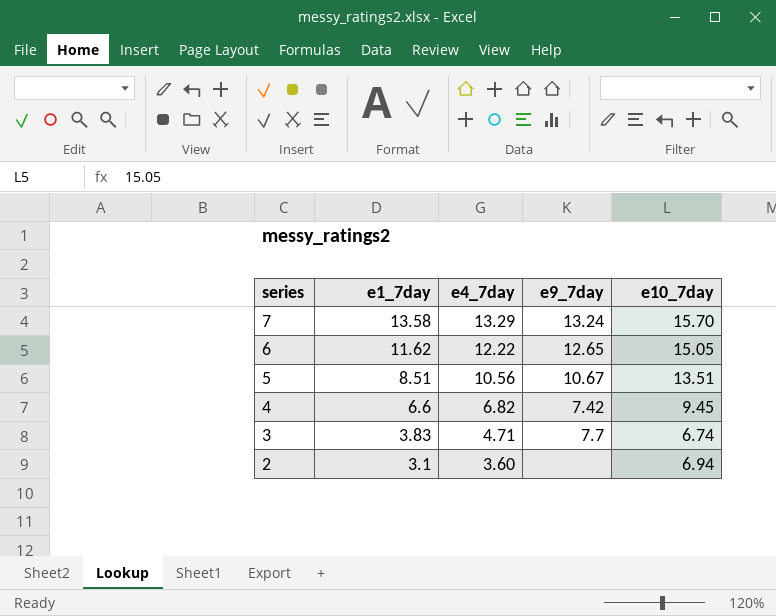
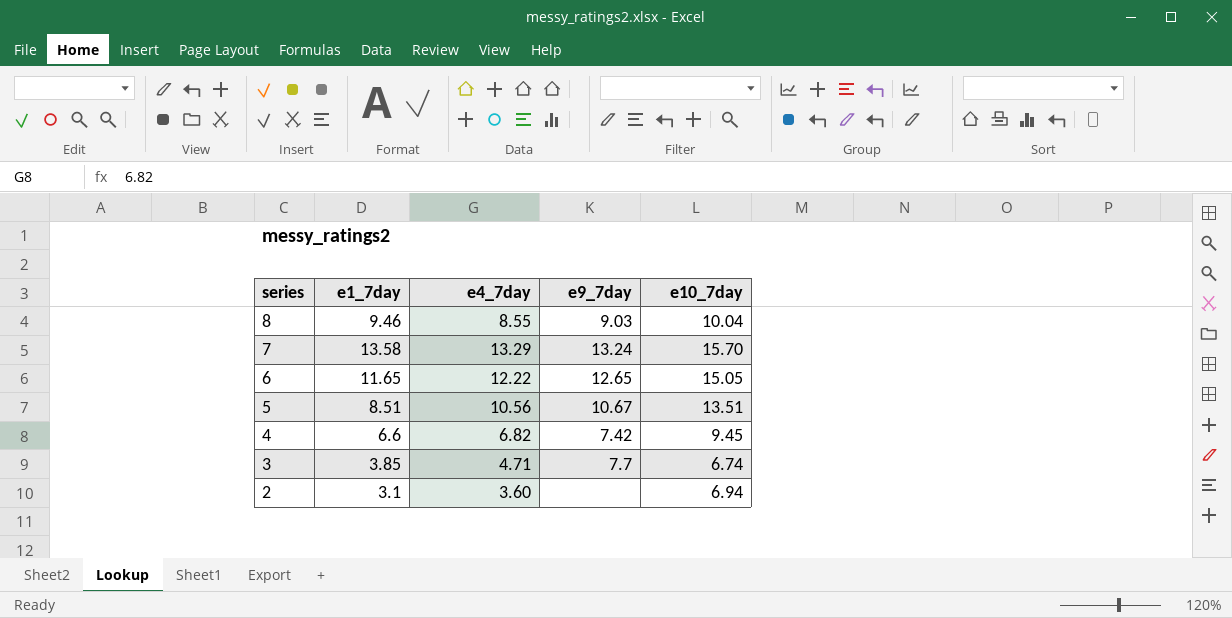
row 8: none -> 9.46 | 8.55 | 9.03 | 10.04
6 | e1_7day: 11.62 -> 11.65
3 | e1_7day: 3.83 -> 3.85

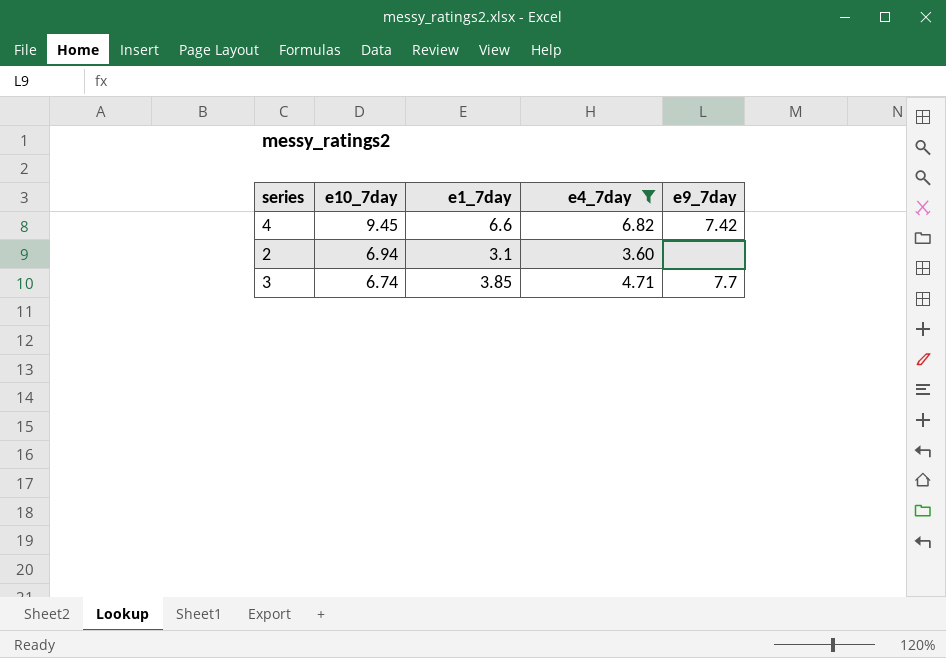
filter: none -> e4_7day <= 6.82
row order: series descending -> e10_7day descending
column e10_7day | position: 5 -> 2

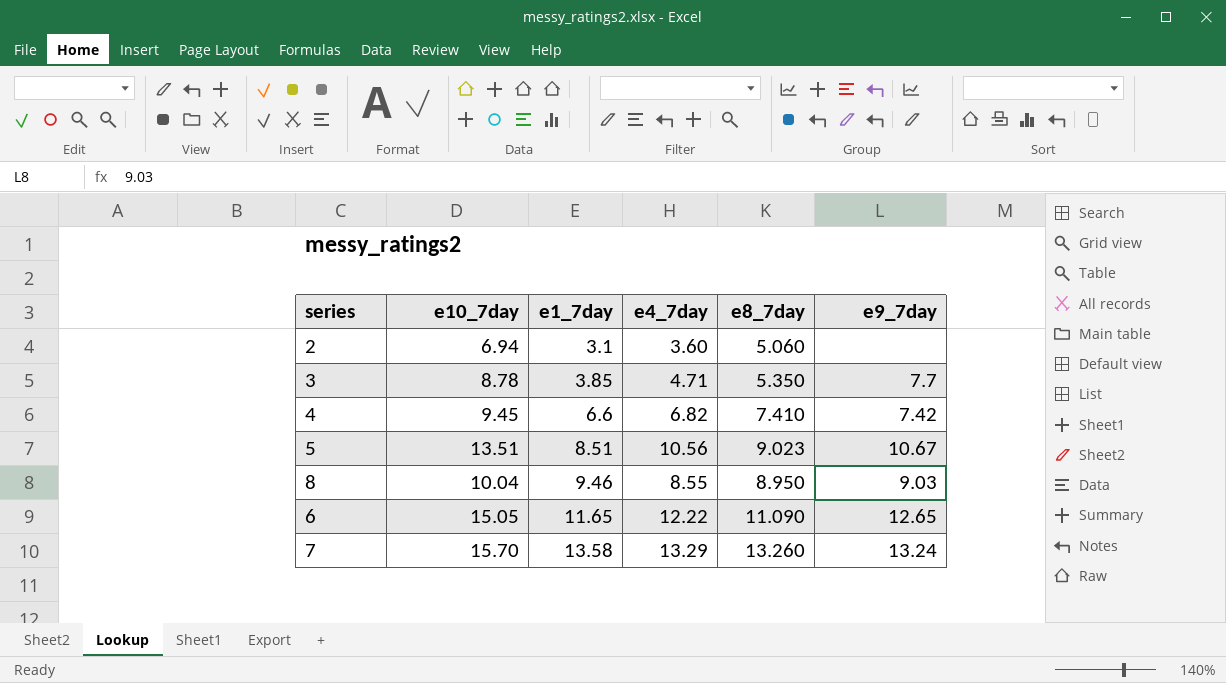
filter: e4_7day <= 6.82 -> none
row order: e10_7day descending -> e1_7day ascending
column e8_7day | position: none -> 5
3 | e10_7day: 6.74 -> 8.78

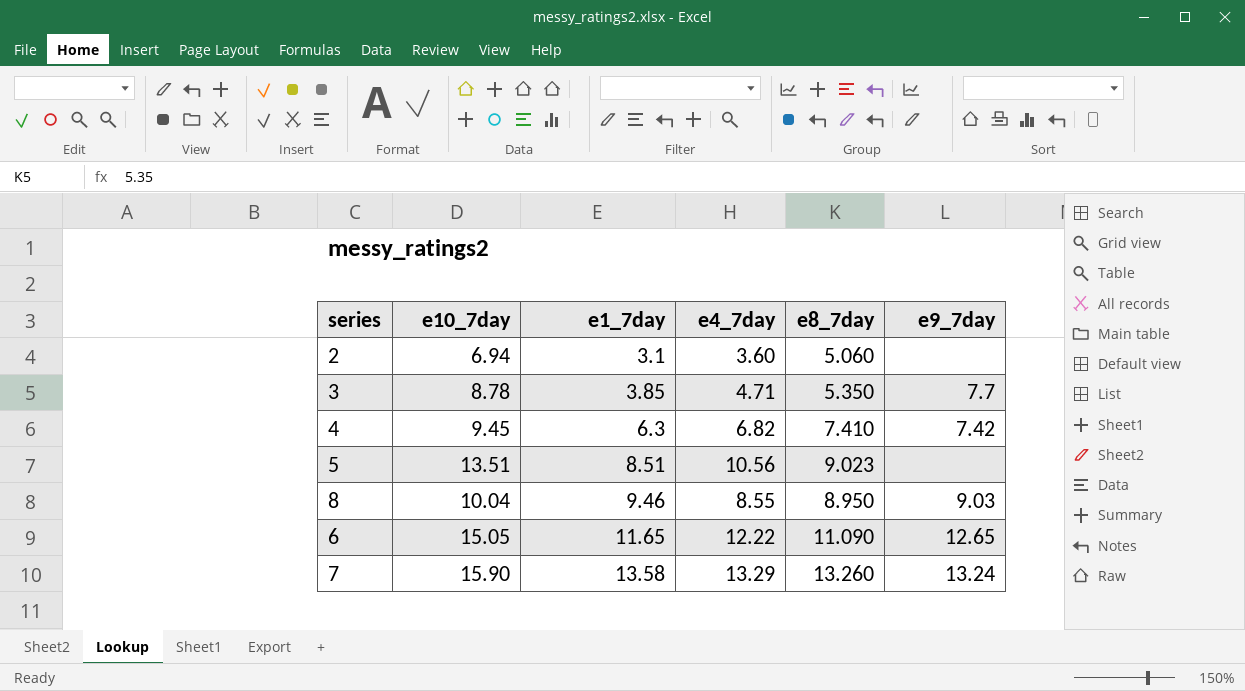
4 | e1_7day: 6.6 -> 6.3
5 | e9_7day: 10.67 -> none
7 | e10_7day: 15.70 -> 15.90

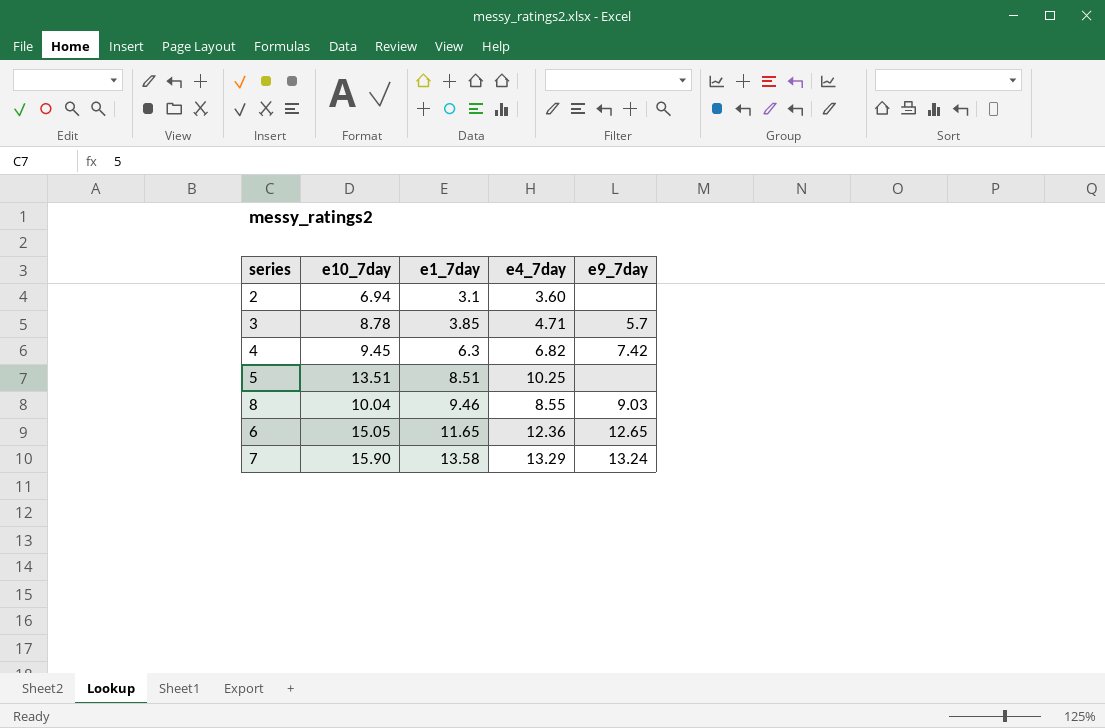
column e8_7day | position: 5 -> none
3 | e9_7day: 7.7 -> 5.7
5 | e4_7day: 10.56 -> 10.25
6 | e4_7day: 12.22 -> 12.36

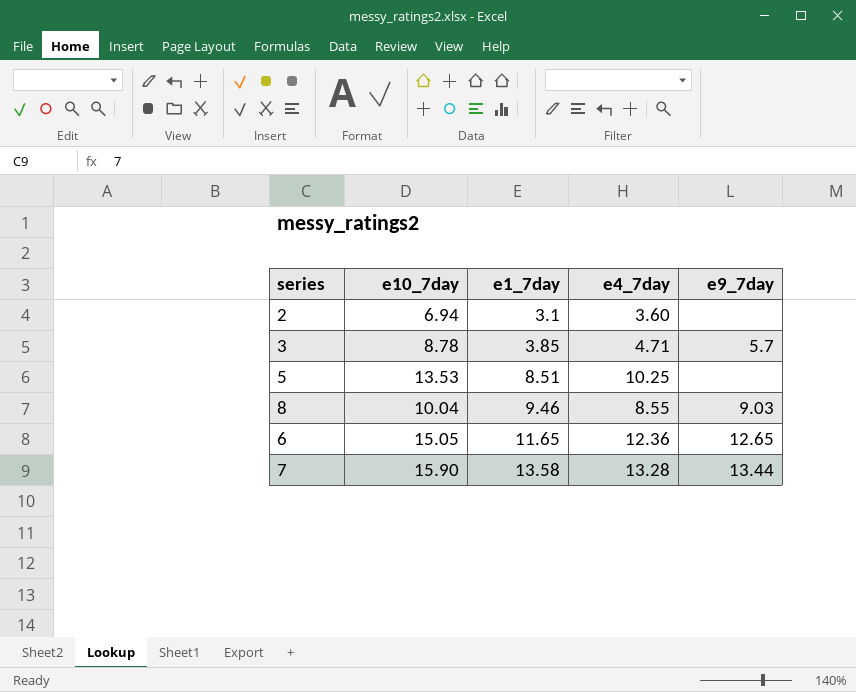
row 4: 9.45 | 6.3 | 6.82 | 7.42 -> none
5 | e10_7day: 13.51 -> 13.53
7 | e4_7day: 13.29 -> 13.28
7 | e9_7day: 13.24 -> 13.44

